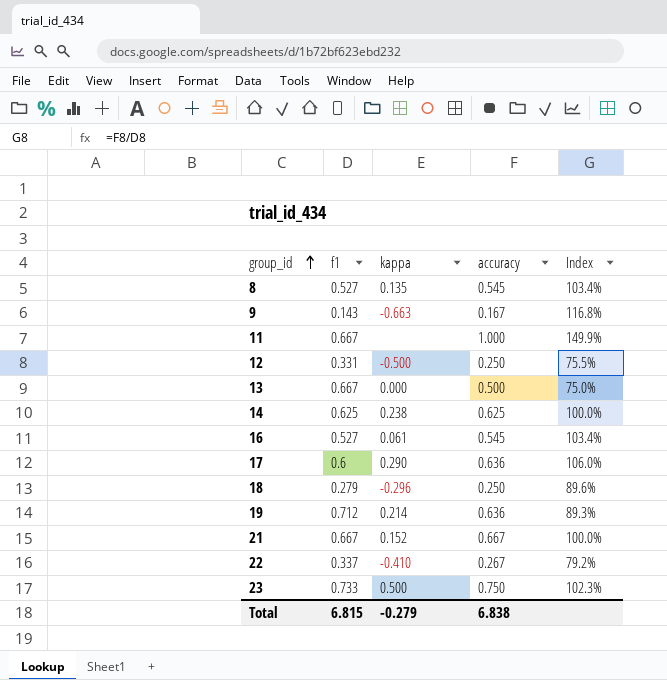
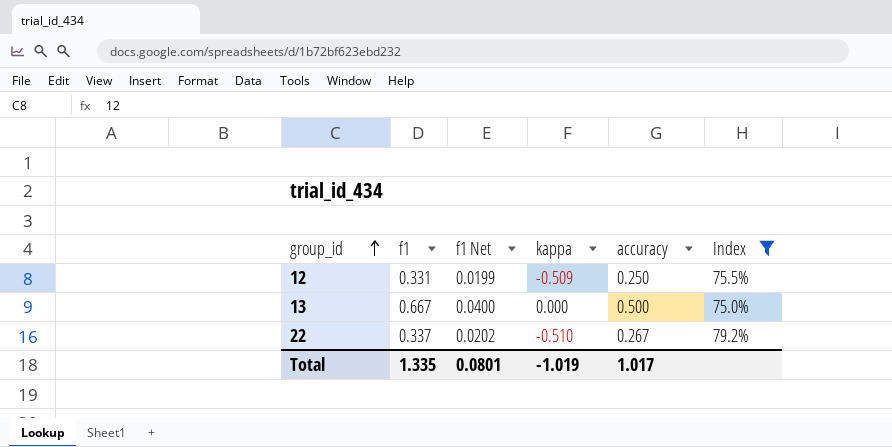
filter: none -> Index <= 79.2%
column f1 Net | formula: none -> [f1] * 0.06
12 | kappa: -0.500 -> -0.509
22 | kappa: -0.410 -> -0.510
Total | f1: 6.815 -> 1.335
Total | kappa: -0.279 -> -1.019
Total | accuracy: 6.838 -> 1.017

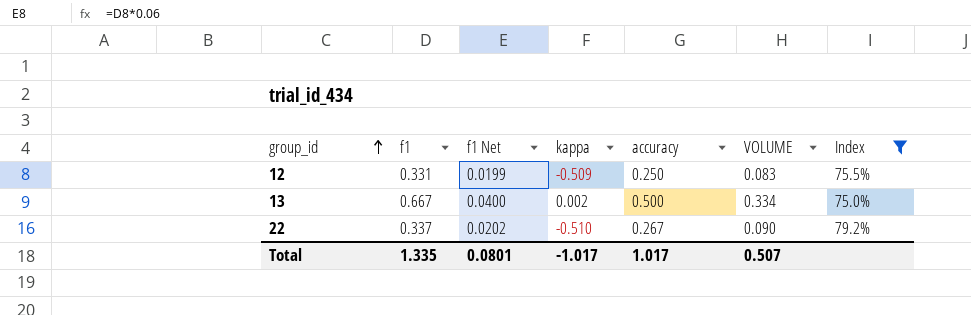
column VOLUME | formula: none -> [f1] * [accuracy]
13 | kappa: 0.000 -> 0.002
Total | kappa: -1.019 -> -1.017

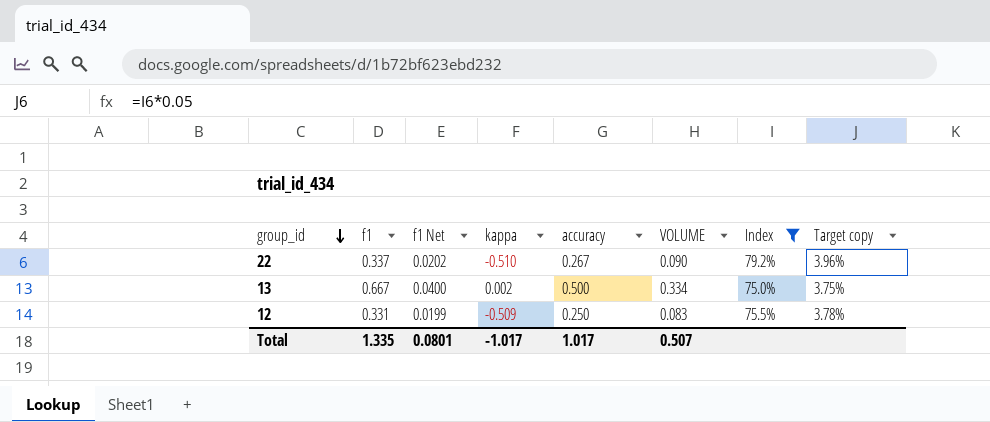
row order: group_id ascending -> group_id descending
column Target copy | formula: none -> [Index] * 0.05

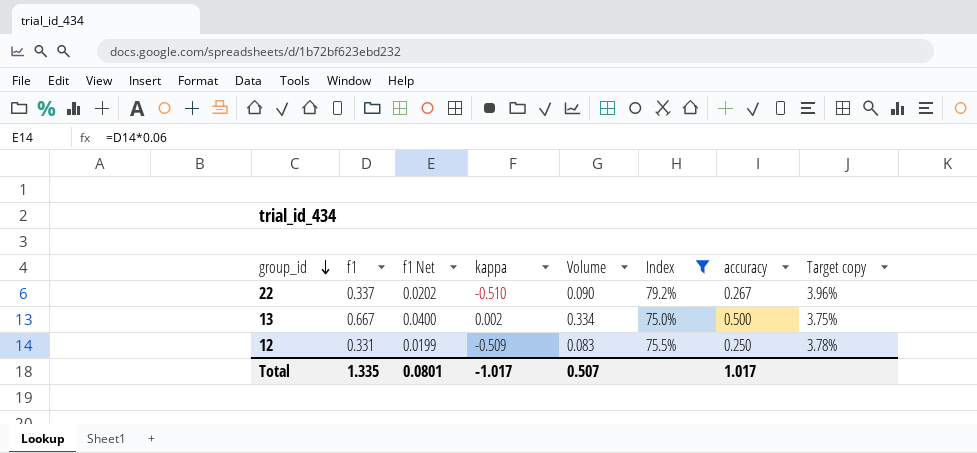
column name: VOLUME -> Volume
column accuracy | position: 5 -> 7

